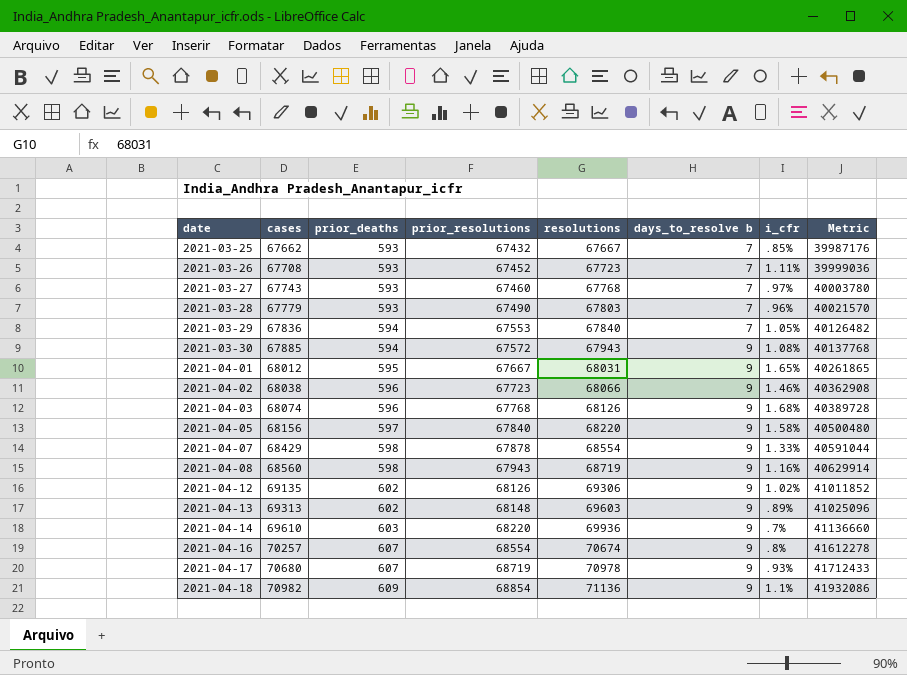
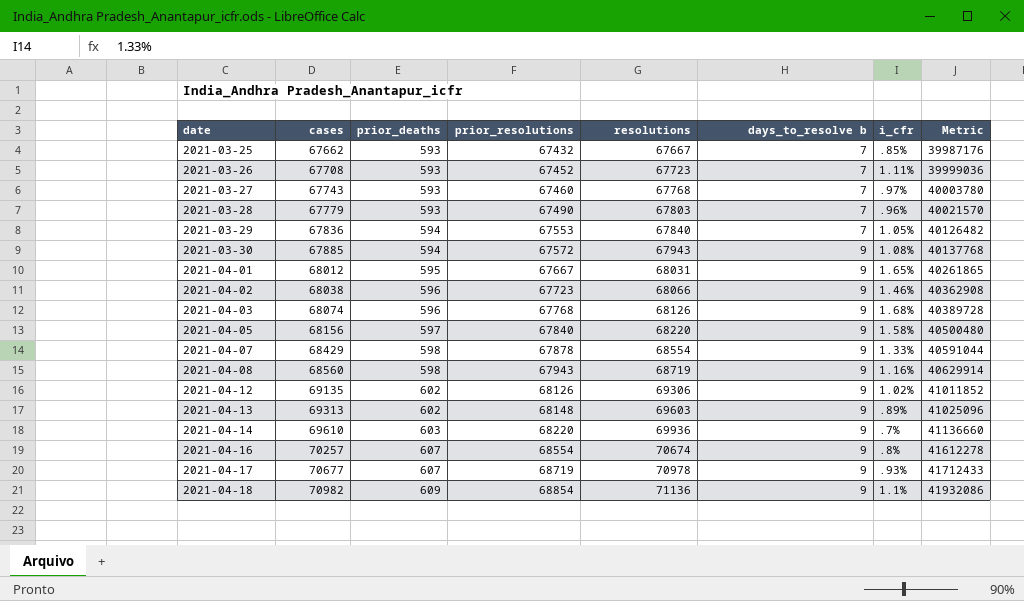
2021-04-17 | cases: 70680 -> 70677

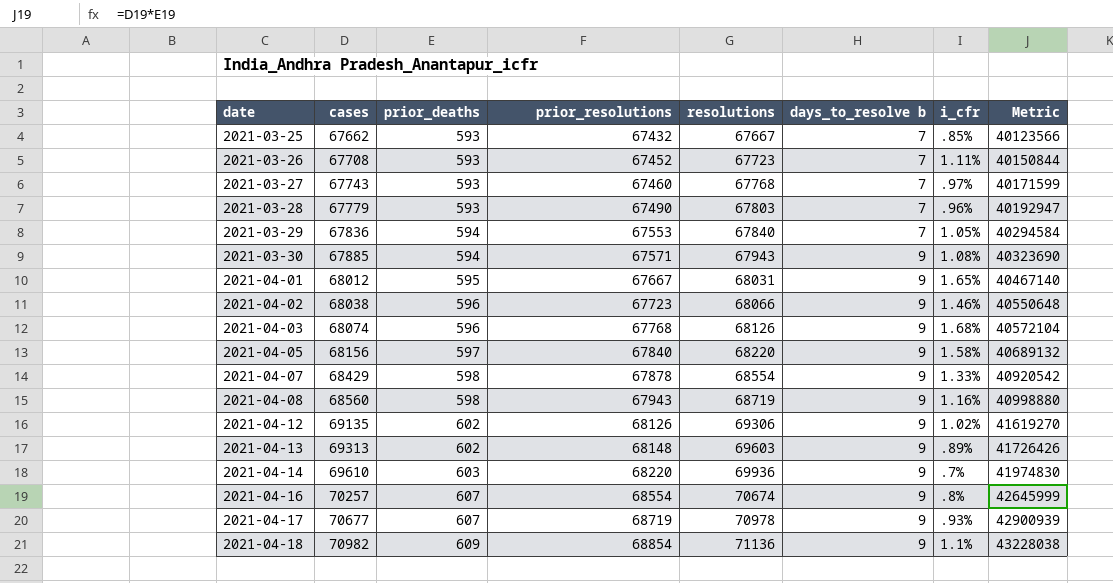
column Metric | formula: [prior_deaths] * [prior_resolutions] -> [cases] * [prior_deaths]
2021-03-30 | prior_resolutions: 67572 -> 67571

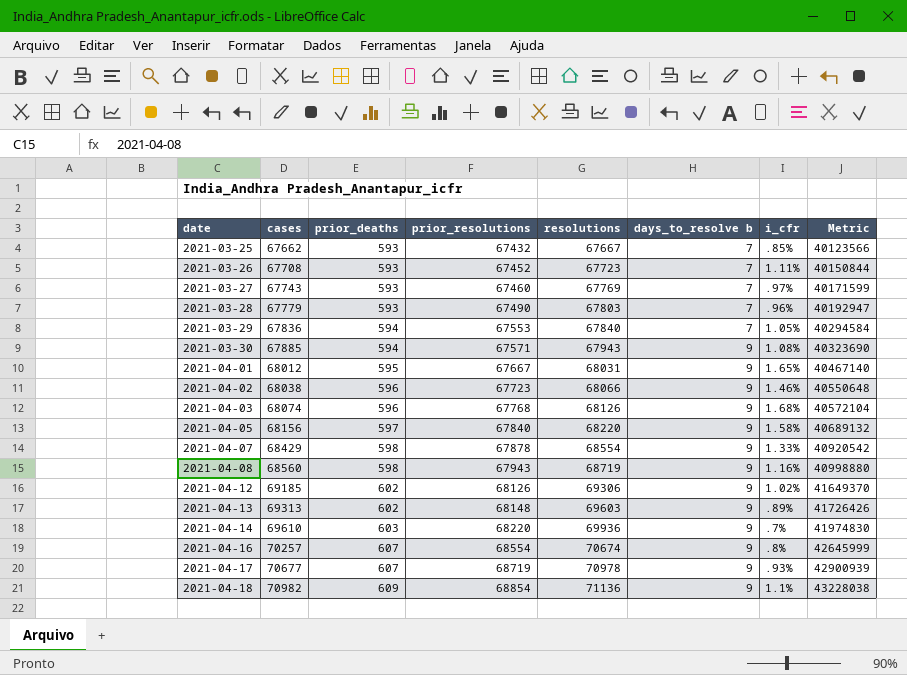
2021-03-27 | resolutions: 67768 -> 67769
2021-04-12 | cases: 69135 -> 69185
2021-04-12 | Metric: 41619270 -> 41649370

